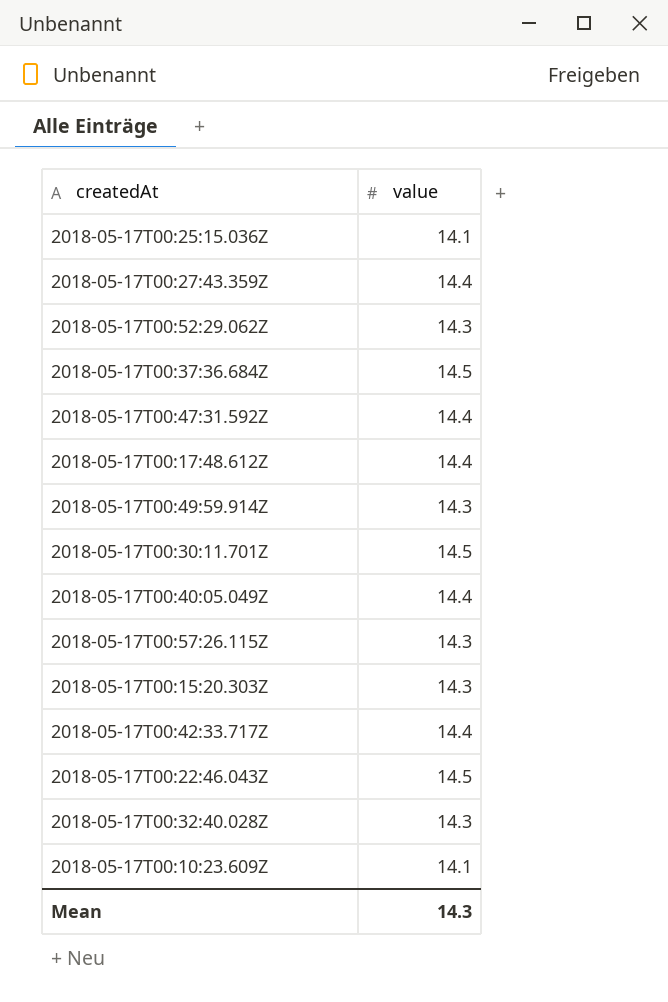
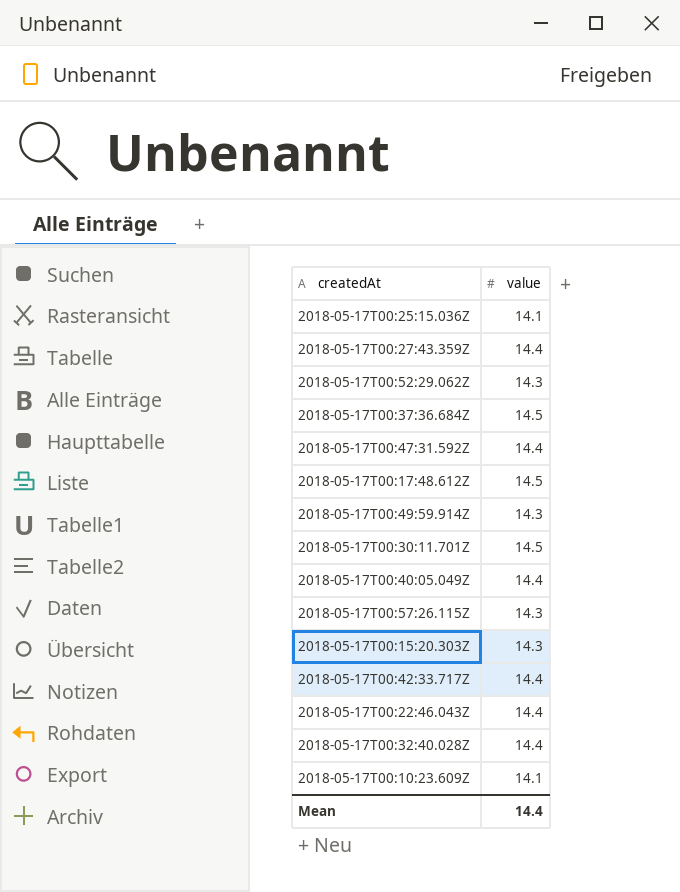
2018-05-17T00:17:48.612Z | value: 14.4 -> 14.5
2018-05-17T00:22:46.043Z | value: 14.5 -> 14.4
2018-05-17T00:32:40.028Z | value: 14.3 -> 14.4
Mean | value: 14.3 -> 14.4

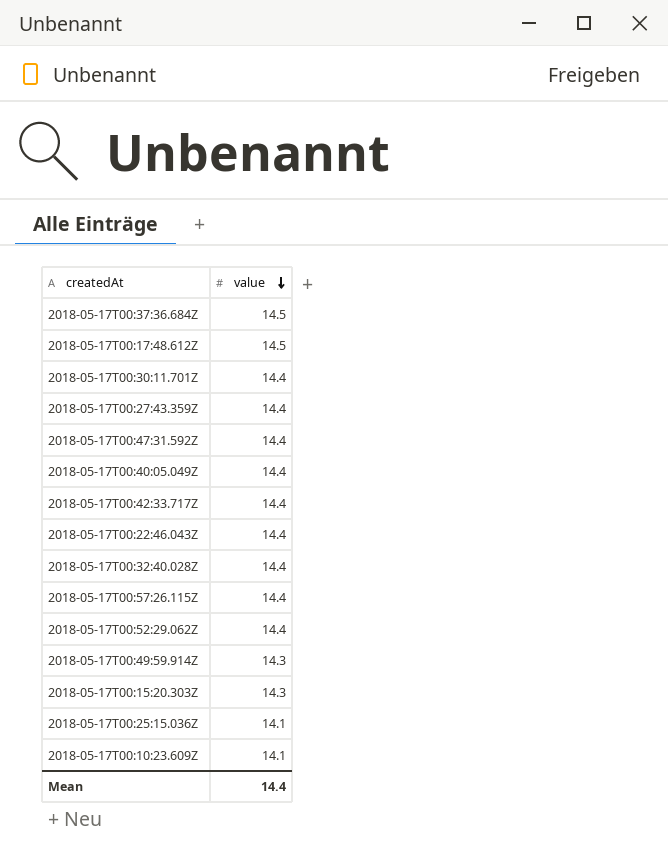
row order: none -> value descending
2018-05-17T00:30:11.701Z | value: 14.5 -> 14.4
2018-05-17T00:57:26.115Z | value: 14.3 -> 14.4
2018-05-17T00:52:29.062Z | value: 14.3 -> 14.4

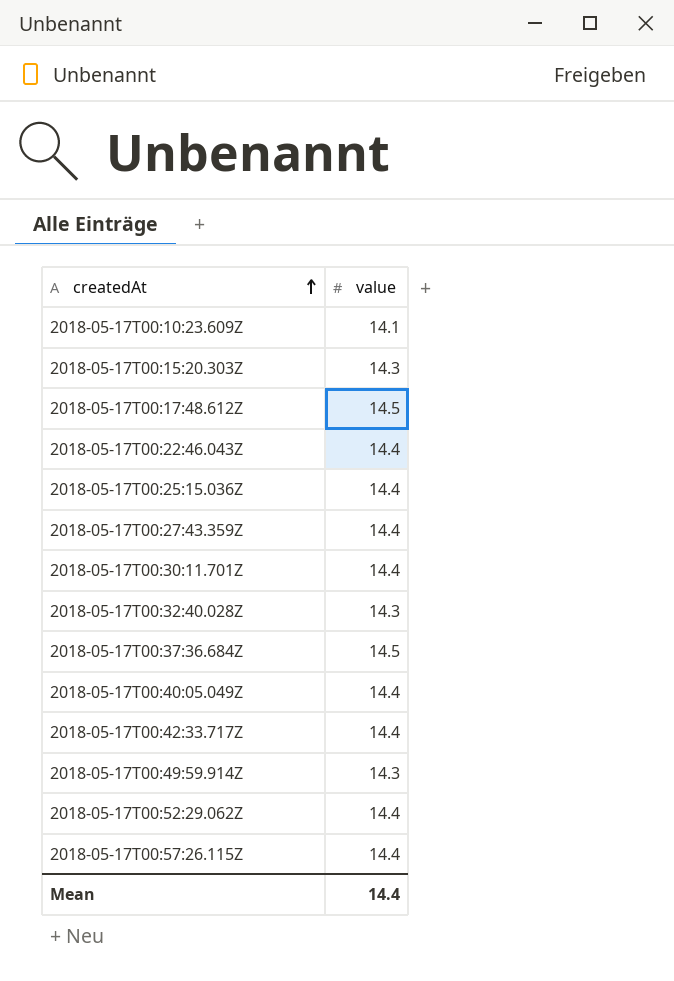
row order: value descending -> createdAt ascending
row 2018-05-17T00:47:31.592Z: 14.4 -> none
2018-05-17T00:25:15.036Z | value: 14.1 -> 14.4
2018-05-17T00:32:40.028Z | value: 14.4 -> 14.3

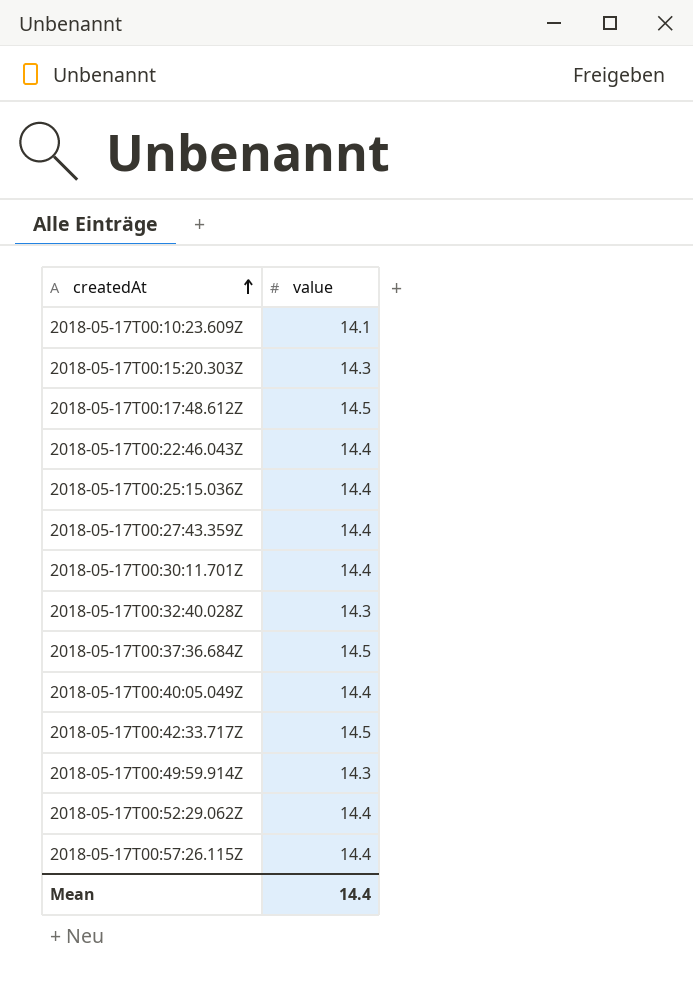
2018-05-17T00:42:33.717Z | value: 14.4 -> 14.5

